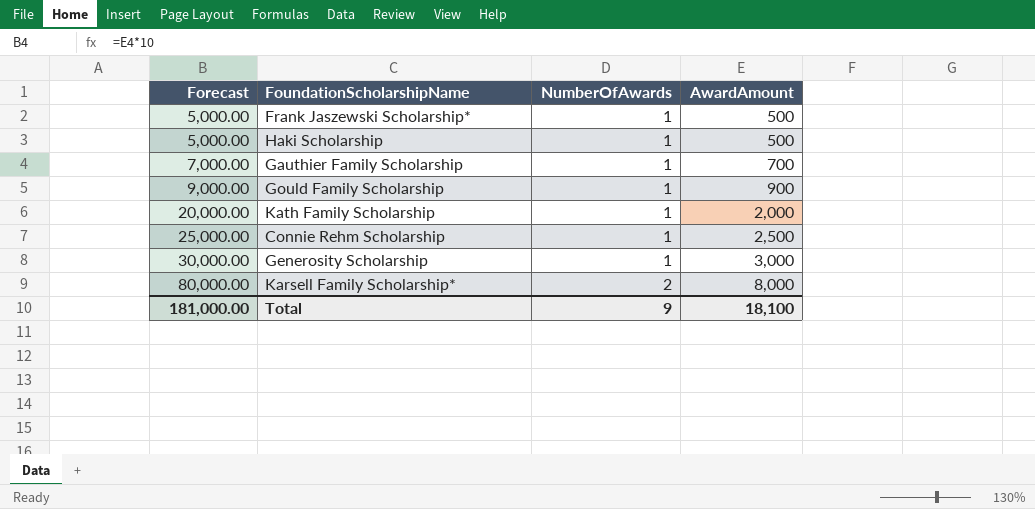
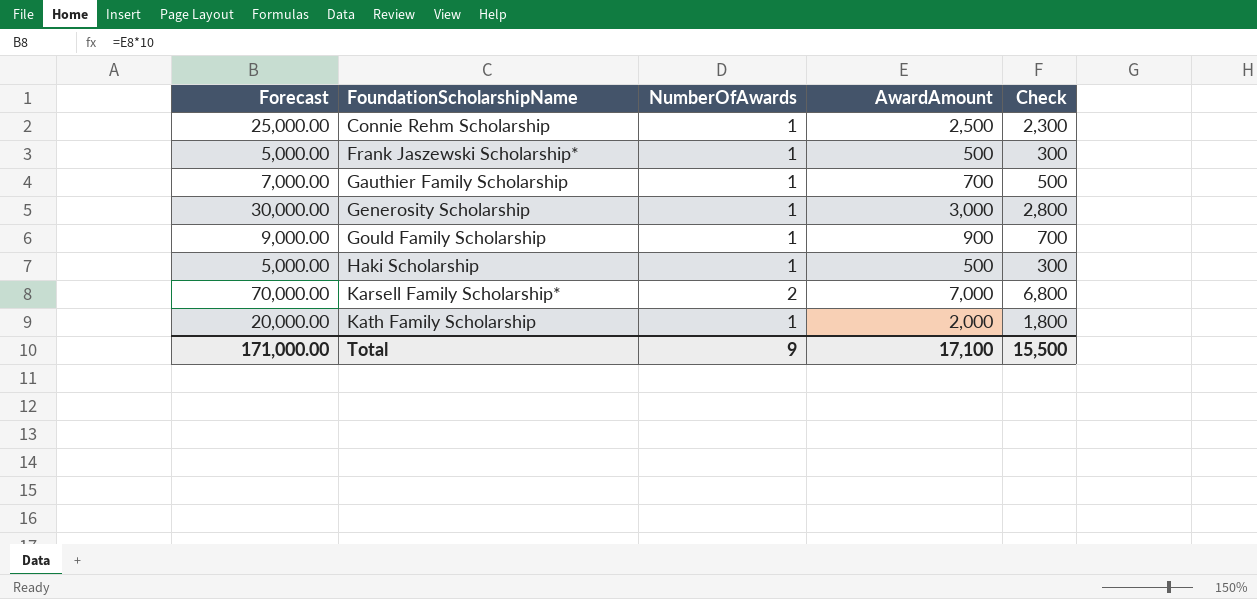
row order: Forecast ascending -> FoundationScholarshipName ascending
column Check | formula: none -> [AwardAmount] - 200
Karsell Family Scholarship* | Forecast: 80,000.00 -> 70,000.00
Karsell Family Scholarship* | AwardAmount: 8,000 -> 7,000
Total | Forecast: 181,000.00 -> 171,000.00
Total | AwardAmount: 18,100 -> 17,100

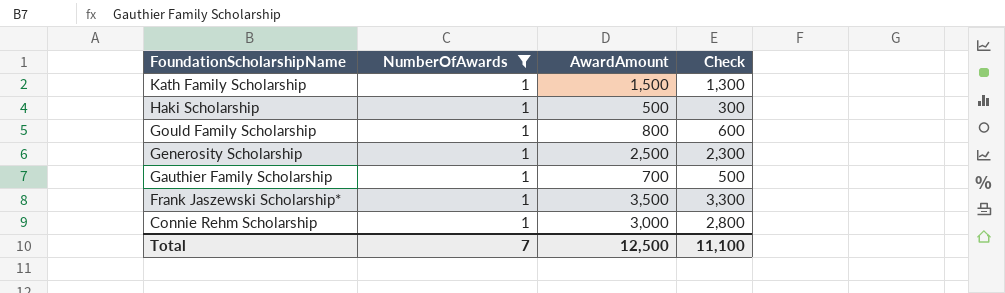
filter: none -> NumberOfAwards = 1
row order: FoundationScholarshipName ascending -> FoundationScholarshipName descending
column Forecast | formula: [AwardAmount] * 10 -> none
Kath Family Scholarship | AwardAmount: 2,000 -> 1,500
Kath Family Scholarship | Check: 1,800 -> 1,300
Gould Family Scholarship | AwardAmount: 900 -> 800
Gould Family Scholarship | Check: 700 -> 600
Generosity Scholarship | AwardAmount: 3,000 -> 2,500
Generosity Scholarship | Check: 2,800 -> 2,300
Frank Jaszewski Scholarship* | AwardAmount: 500 -> 3,500
Frank Jaszewski Scholarship* | Check: 300 -> 3,300
Connie Rehm Scholarship | AwardAmount: 2,500 -> 3,000
Connie Rehm Scholarship | Check: 2,300 -> 2,800
Total | NumberOfAwards: 9 -> 7
Total | AwardAmount: 17,100 -> 12,500
Total | Check: 15,500 -> 11,100

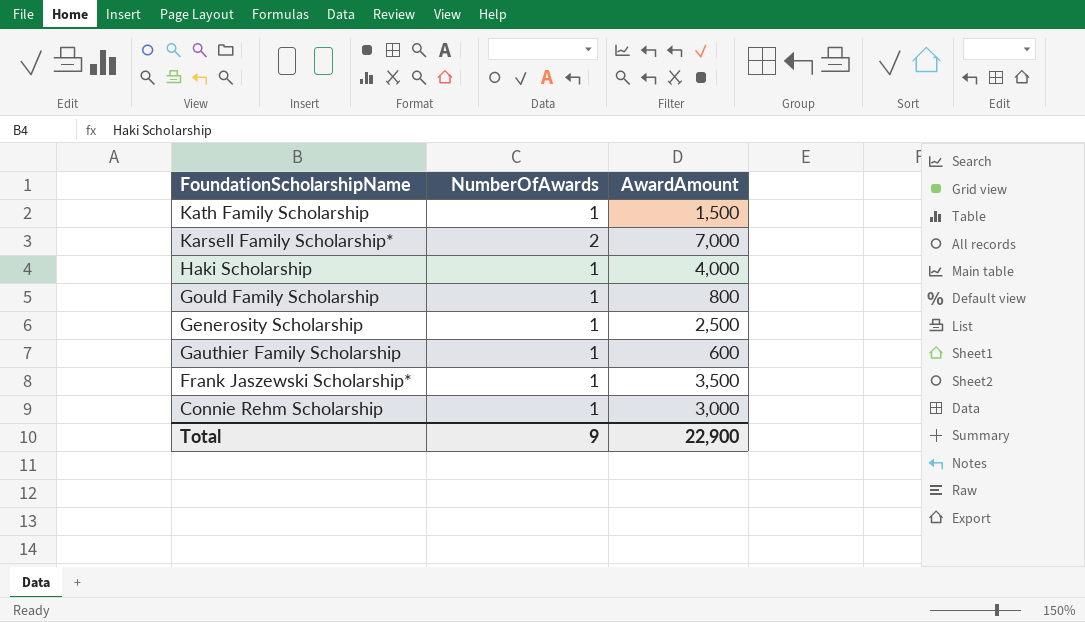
filter: NumberOfAwards = 1 -> none
column Check | formula: [AwardAmount] - 200 -> none
Haki Scholarship | AwardAmount: 500 -> 4,000
Gauthier Family Scholarship | AwardAmount: 700 -> 600
Total | NumberOfAwards: 7 -> 9
Total | AwardAmount: 12,500 -> 22,900

